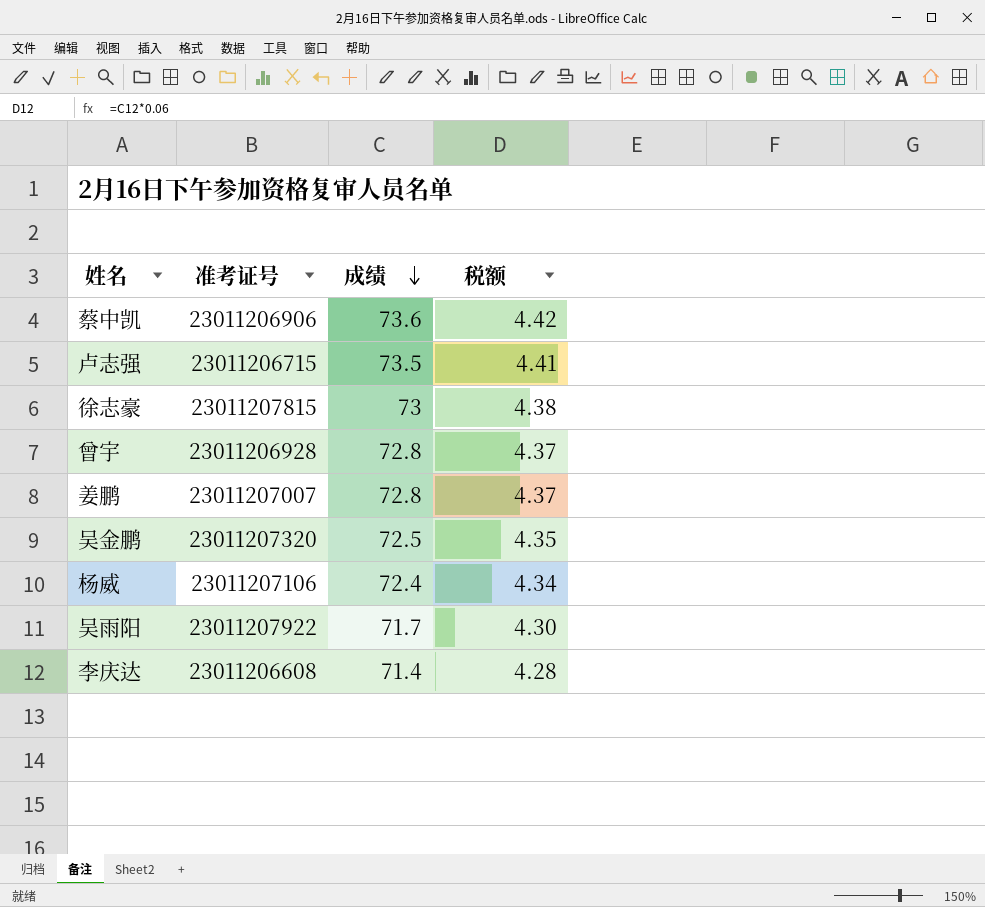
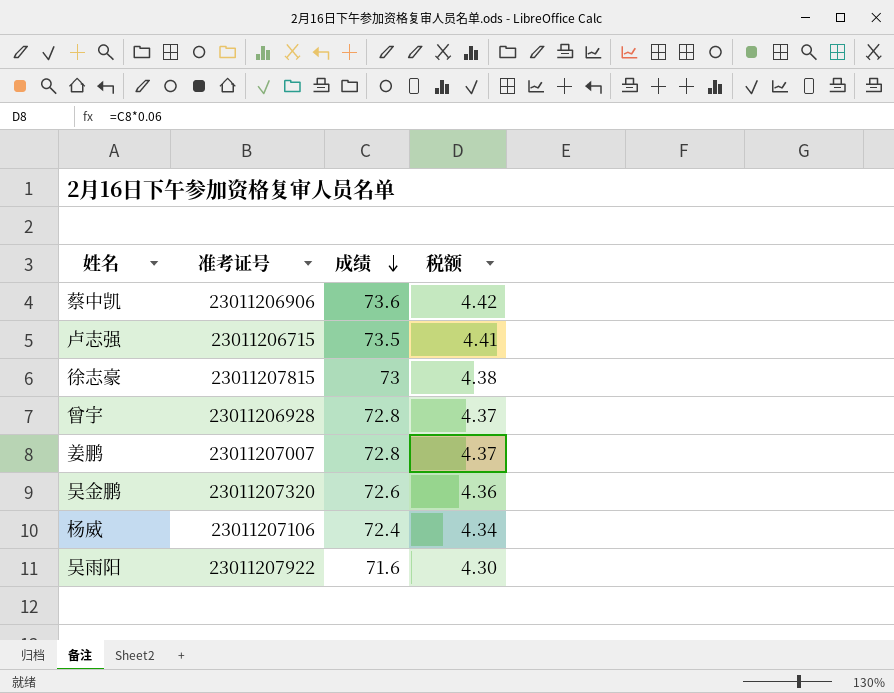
row 李庆达: 23011206608 | 71.4 | 4.28 -> none
吴金鹏 | 成绩: 72.5 -> 72.6
吴金鹏 | 税额: 4.35 -> 4.36
吴雨阳 | 成绩: 71.7 -> 71.6

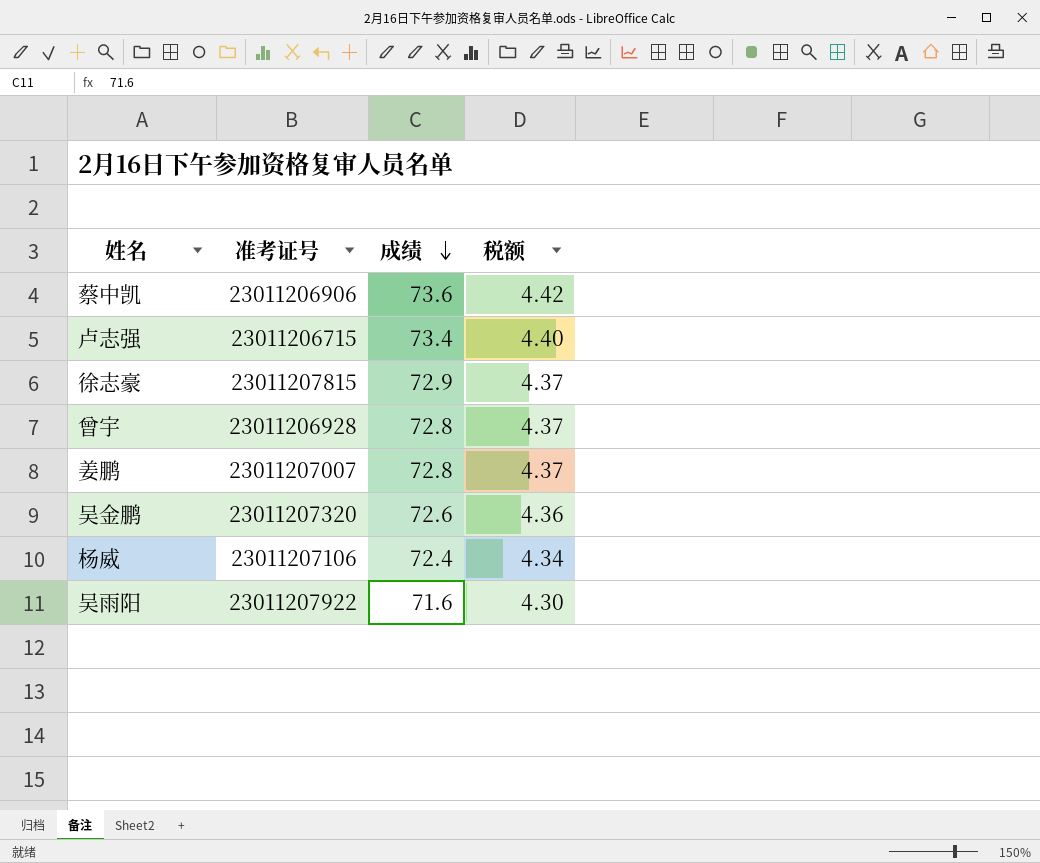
卢志强 | 成绩: 73.5 -> 73.4
卢志强 | 税额: 4.41 -> 4.40
徐志豪 | 成绩: 73 -> 72.9
徐志豪 | 税额: 4.38 -> 4.37

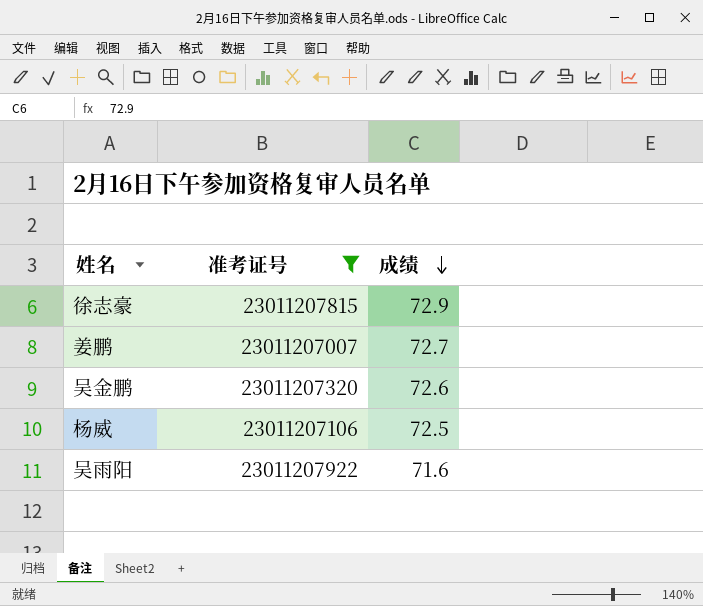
filter: none -> 准考证号 >= 23011207007
column 税额 | formula: [成绩] * 0.06 -> none
姜鹏 | 成绩: 72.8 -> 72.7
杨威 | 成绩: 72.4 -> 72.5

